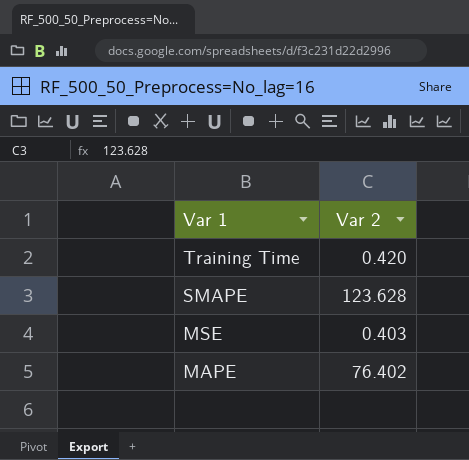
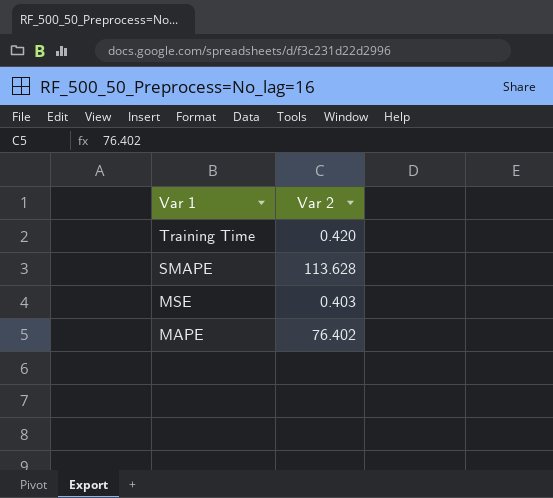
SMAPE | Var 2: 123.628 -> 113.628

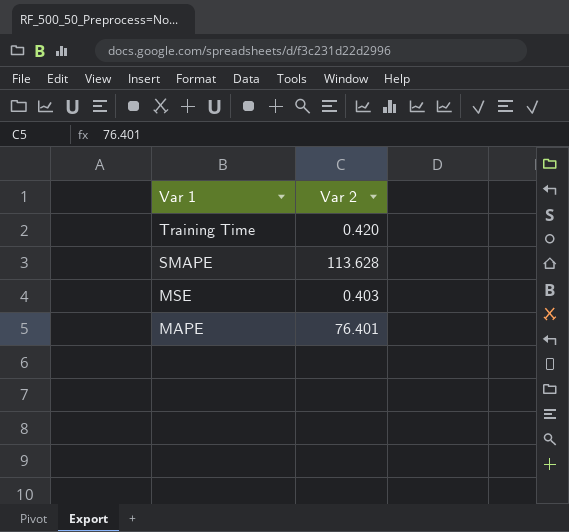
MAPE | Var 2: 76.402 -> 76.401

